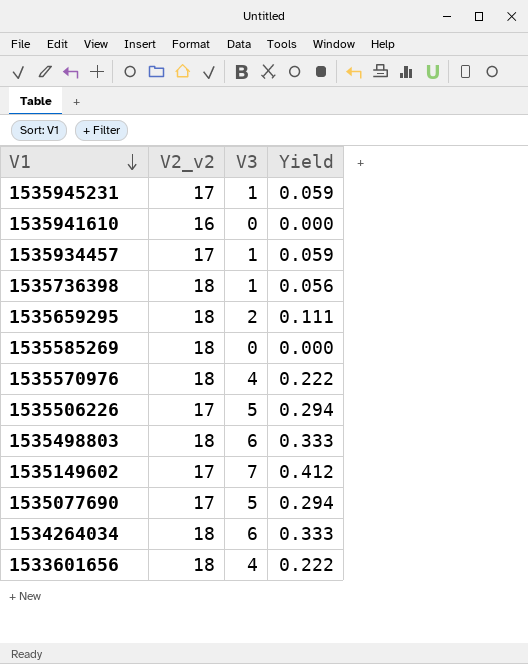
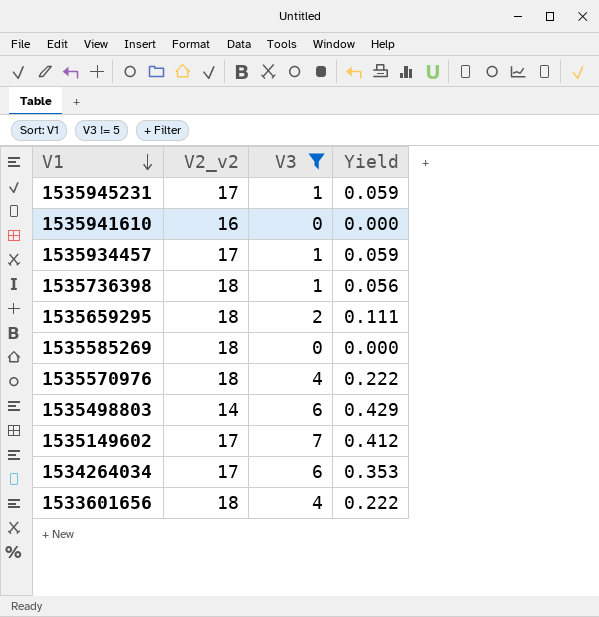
filter: none -> V3 != 5
1535498803 | V2_v2: 18 -> 14
1535498803 | Yield: 0.333 -> 0.429
1534264034 | V2_v2: 18 -> 17
1534264034 | Yield: 0.333 -> 0.353

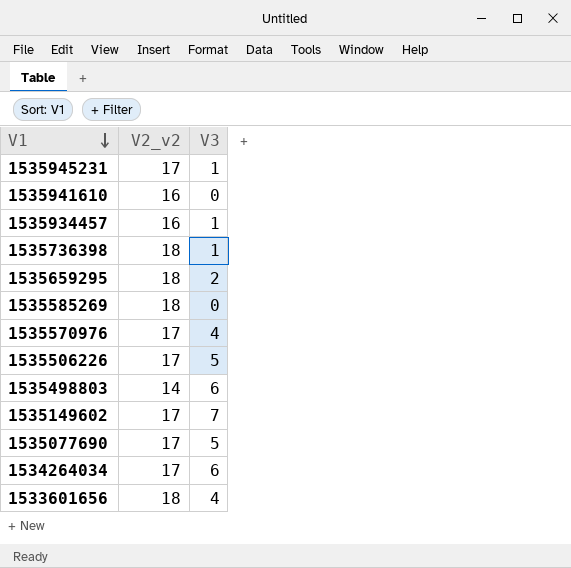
filter: V3 != 5 -> none
column Yield | formula: [V3] / [V2_v2] -> none
1535934457 | V2_v2: 17 -> 16
1535570976 | V2_v2: 18 -> 17

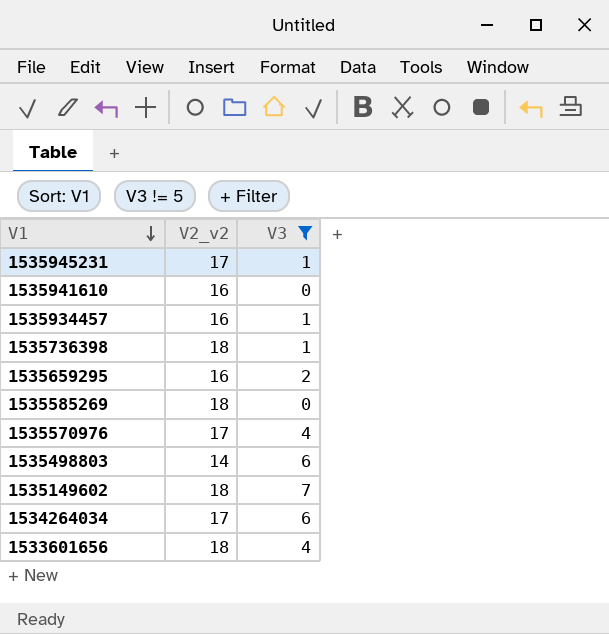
filter: none -> V3 != 5
1535659295 | V2_v2: 18 -> 16
1535149602 | V2_v2: 17 -> 18

